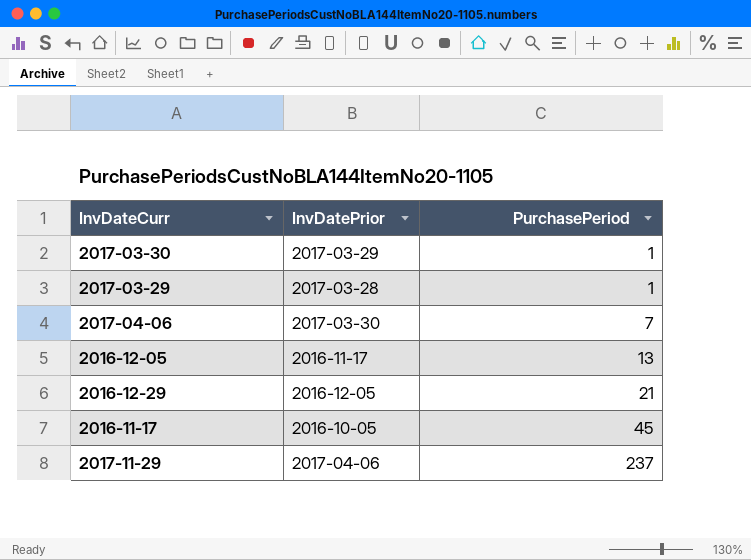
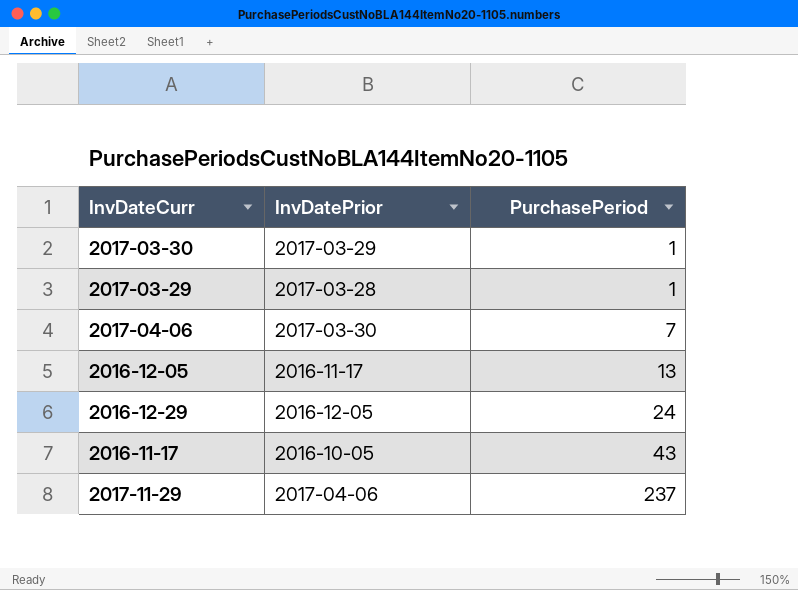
2016-12-29 | PurchasePeriod: 21 -> 24
2016-11-17 | PurchasePeriod: 45 -> 43

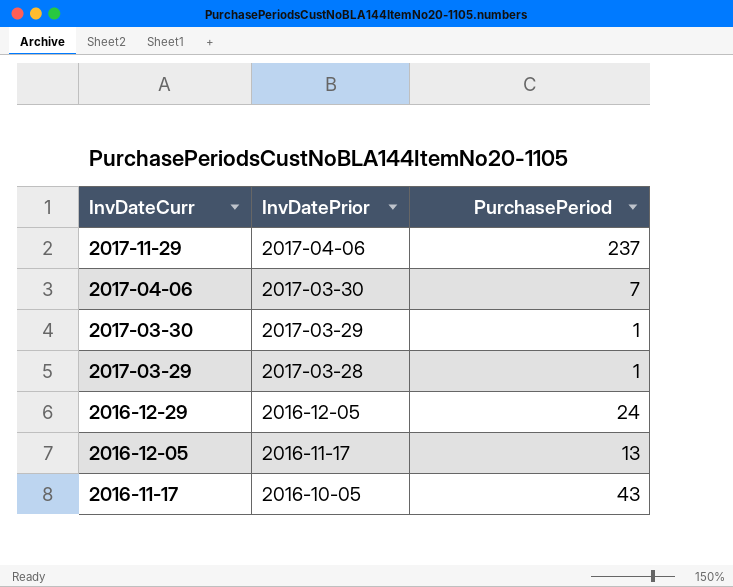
row order: PurchasePeriod ascending -> InvDateCurr descending

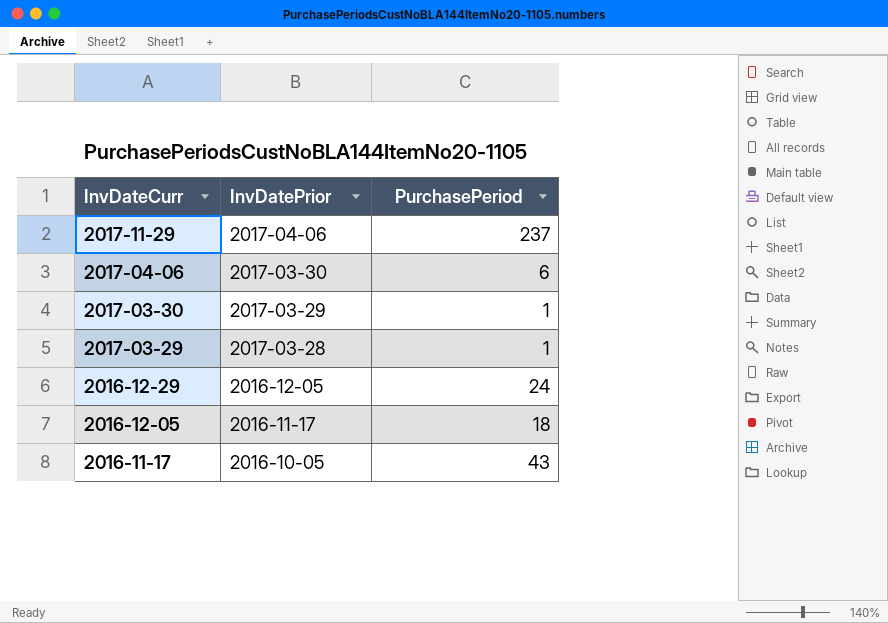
2017-04-06 | PurchasePeriod: 7 -> 6
2016-12-05 | PurchasePeriod: 13 -> 18

